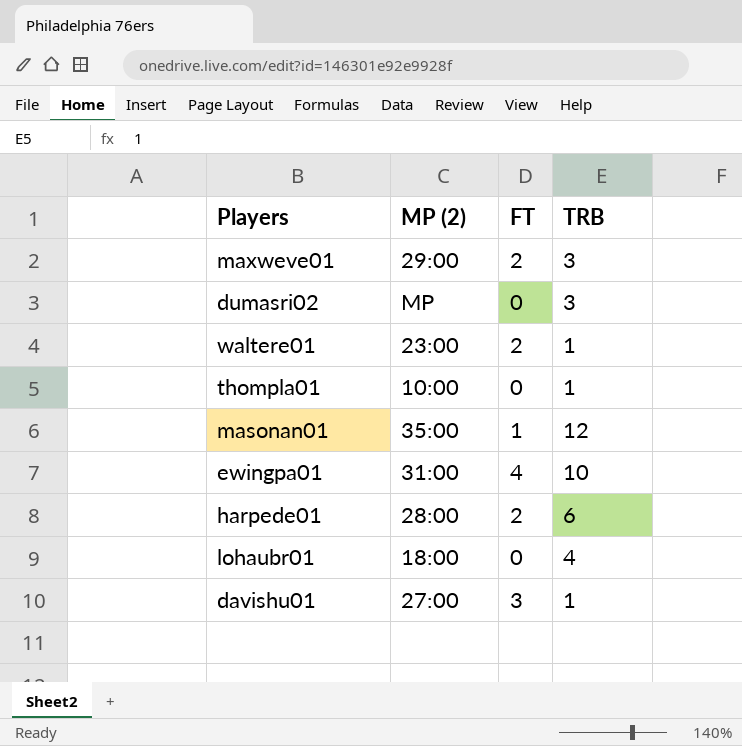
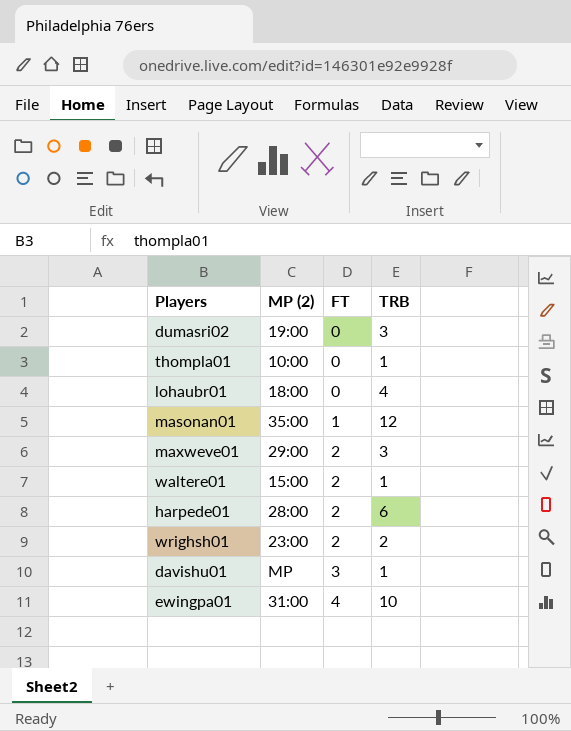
row order: none -> FT ascending
dumasri02 | MP (2): MP -> 19:00
waltere01 | MP (2): 23:00 -> 15:00
row wrighsh01: none -> 23:00 | 2 | 2
davishu01 | MP (2): 27:00 -> MP

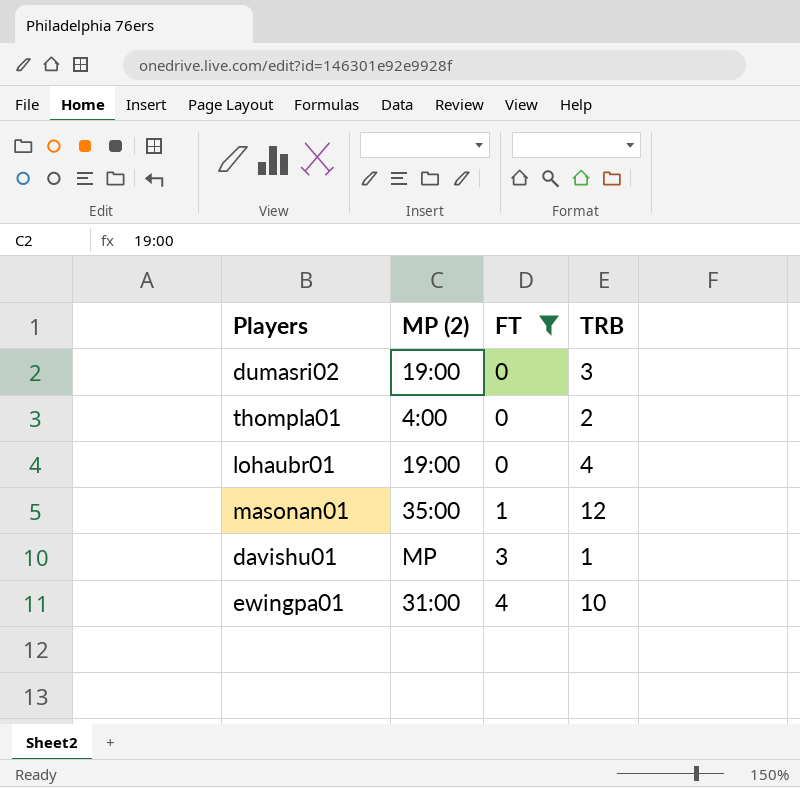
filter: none -> FT != 2
thompla01 | MP (2): 10:00 -> 4:00
thompla01 | TRB: 1 -> 2
lohaubr01 | MP (2): 18:00 -> 19:00

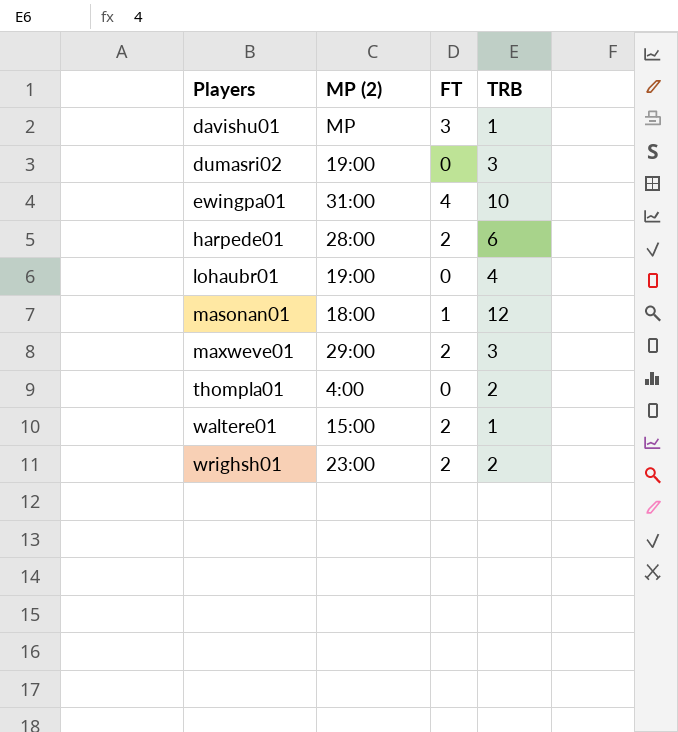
filter: FT != 2 -> none
row order: FT ascending -> Players ascending
masonan01 | MP (2): 35:00 -> 18:00

